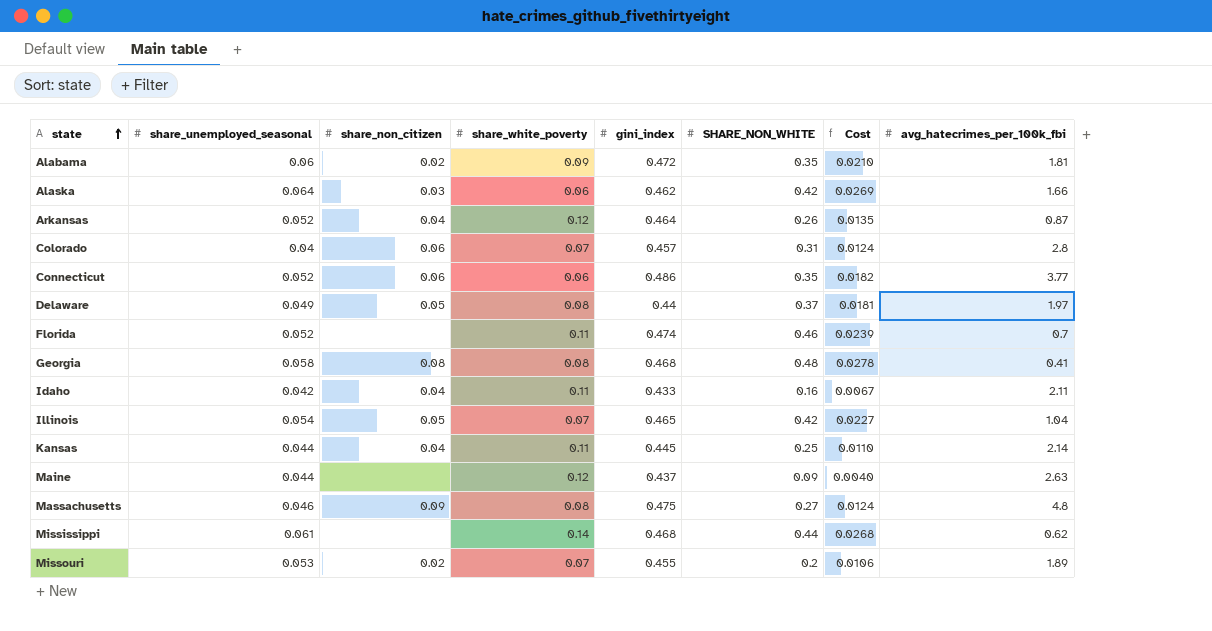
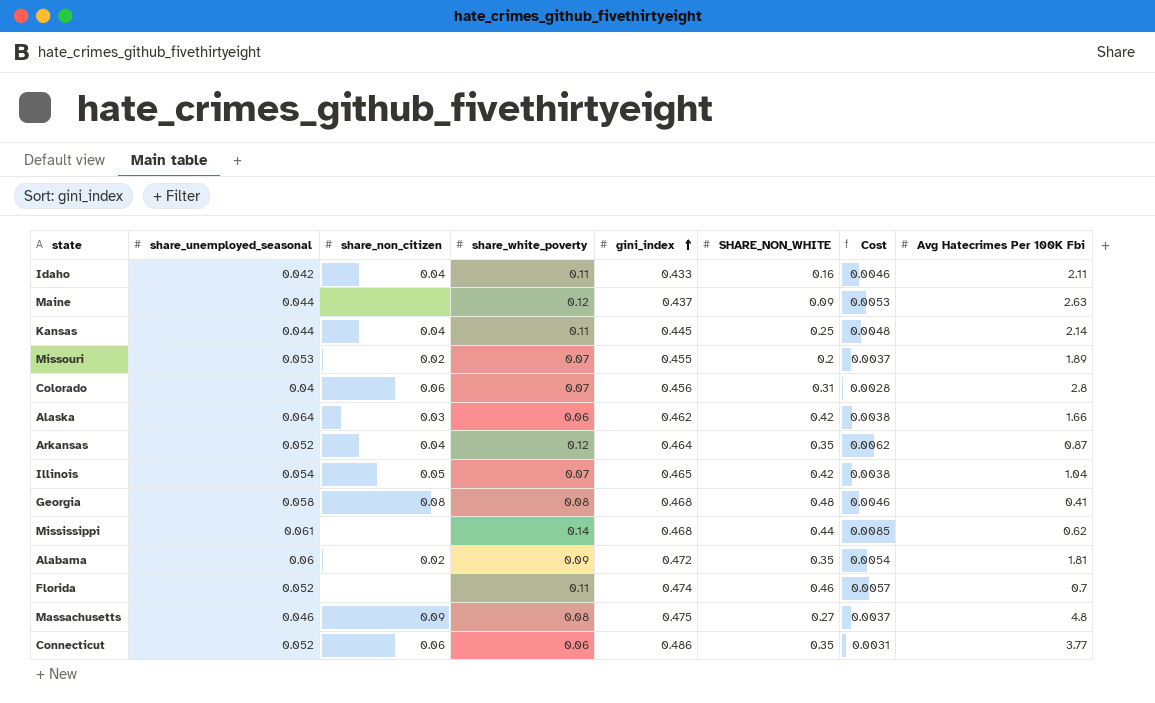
row order: state ascending -> gini_index ascending
column Cost | formula: [share_unemployed_seasonal] * [SHARE_NON_WHITE] -> [share_unemployed_seasonal] * [share_white_poverty]
column name: avg_hatecrimes_per_100k_fbi -> Avg Hatecrimes Per 100K Fbi
row Delaware: 0.049 | 0.05 | 0.08 | 0.44 | 0.37 | 0.0181 | 1.97 -> none
Colorado | gini_index: 0.457 -> 0.456
Arkansas | SHARE_NON_WHITE: 0.26 -> 0.35

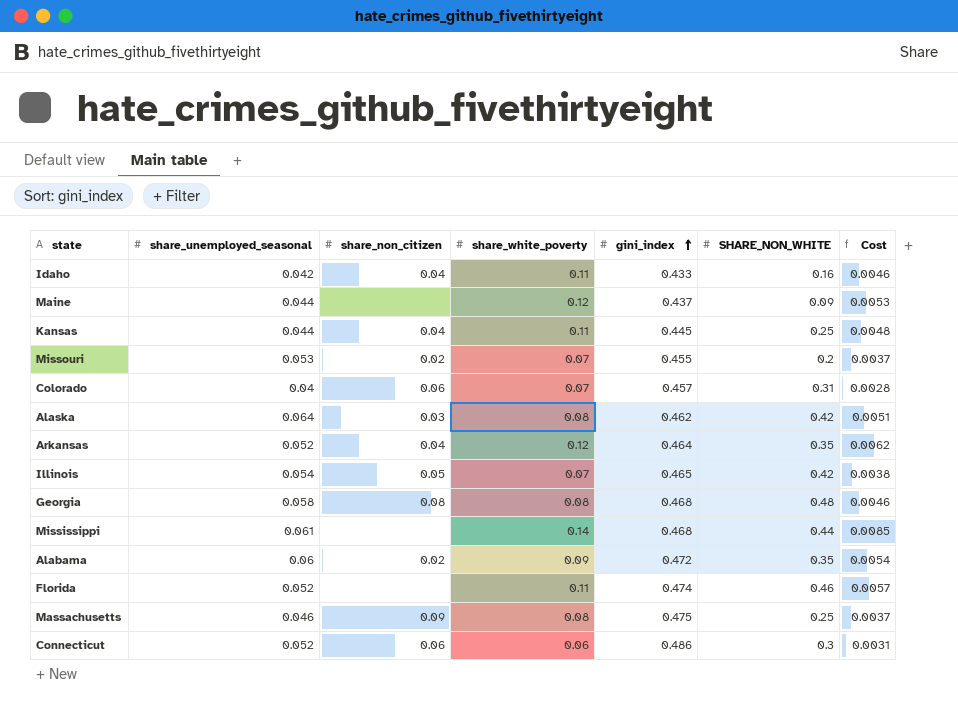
column Avg Hatecrimes Per 100K Fbi | position: 8 -> none
Colorado | gini_index: 0.456 -> 0.457
Alaska | share_white_poverty: 0.06 -> 0.08
Alaska | Cost: 0.0038 -> 0.0051
Massachusetts | SHARE_NON_WHITE: 0.27 -> 0.25
Connecticut | SHARE_NON_WHITE: 0.35 -> 0.3

